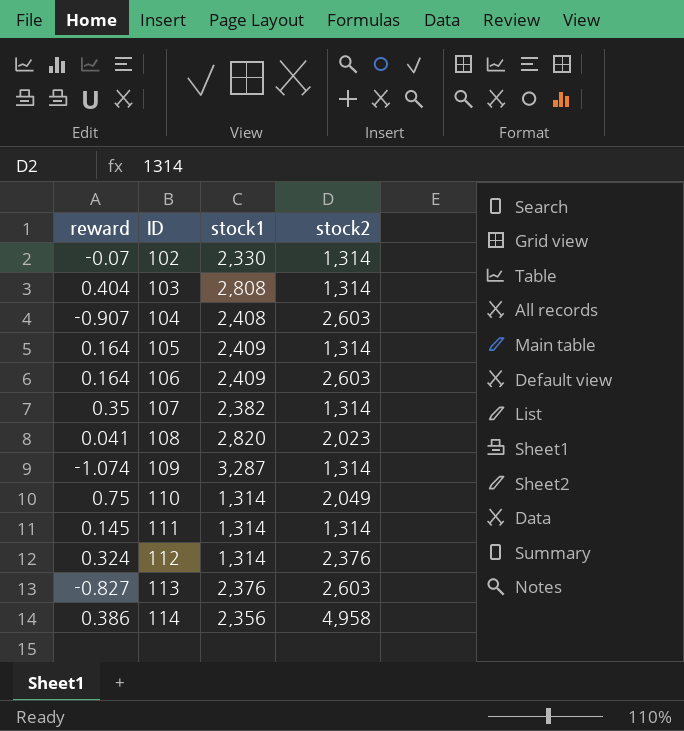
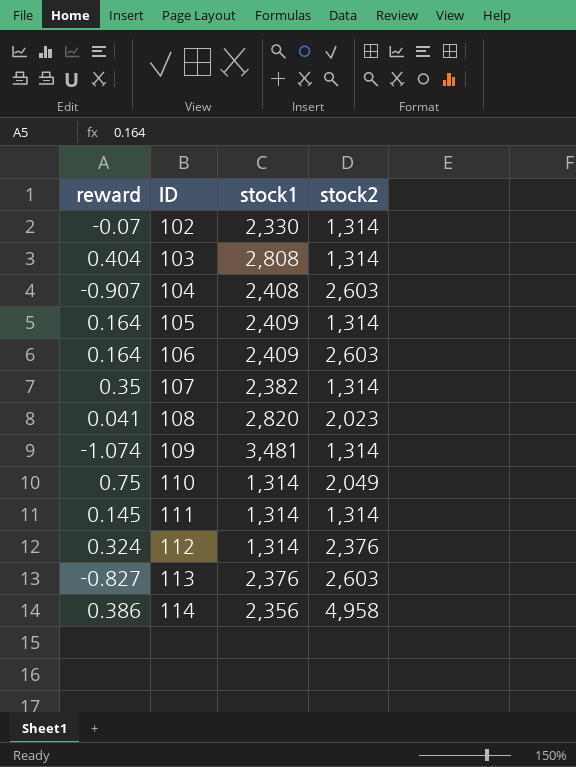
109 | stock1: 3,287 -> 3,481

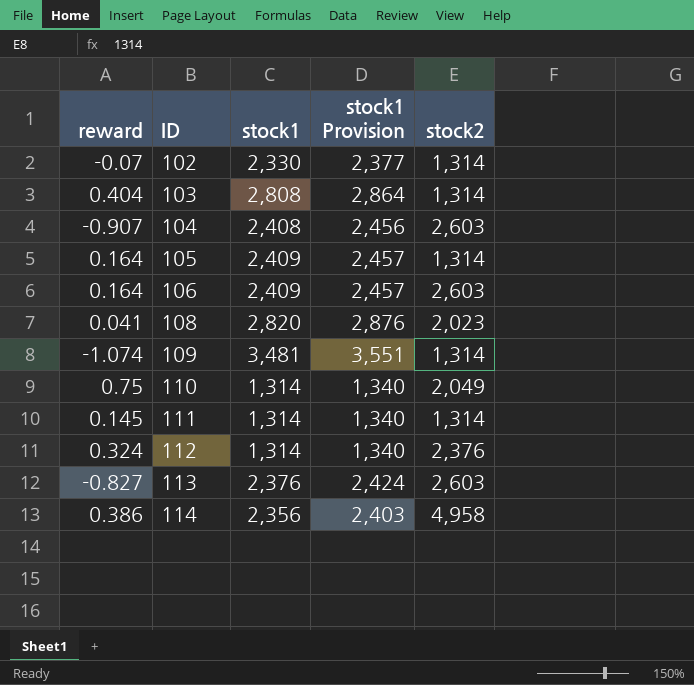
column stock1 Provision | formula: none -> [stock1] * 1.02
row 107: 0.35 | 2,382 | 1,314 -> none

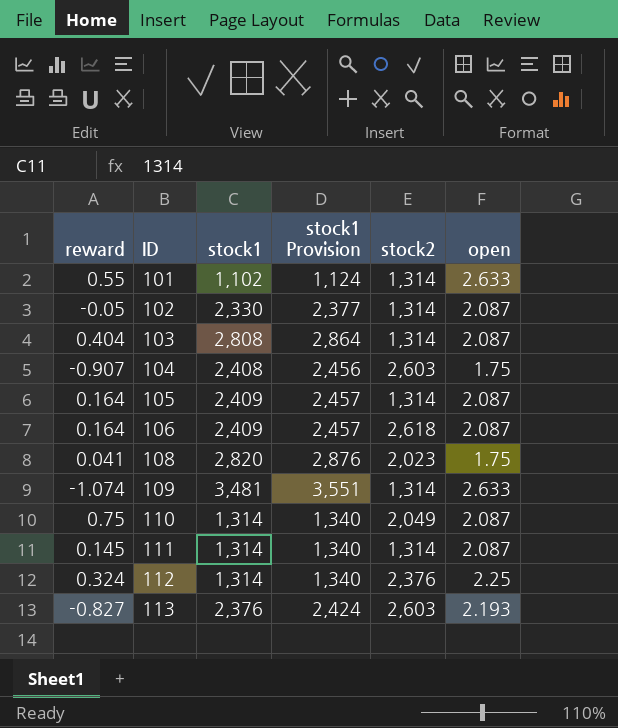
column open | position: none -> 6
row 114: 0.386 | 2,356 | 2,403 | 4,958 -> none
row 101: none -> 0.55 | 1,102 | 1,124 | 1,314 | 2.633
102 | reward: -0.07 -> -0.05
106 | stock2: 2,603 -> 2,618

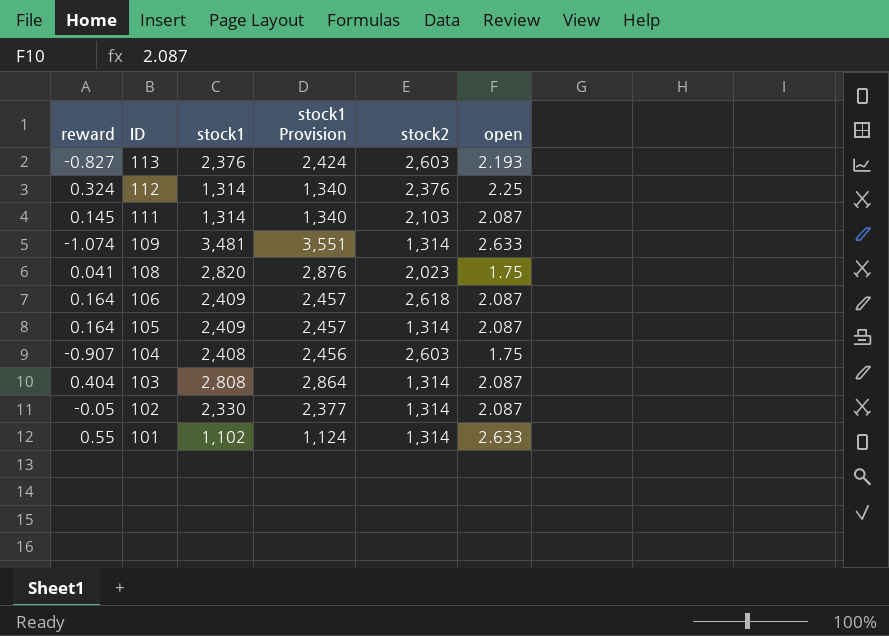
row order: ID ascending -> ID descending
row 110: 0.75 | 1,314 | 1,340 | 2,049 | 2.087 -> none
111 | stock2: 1,314 -> 2,103

